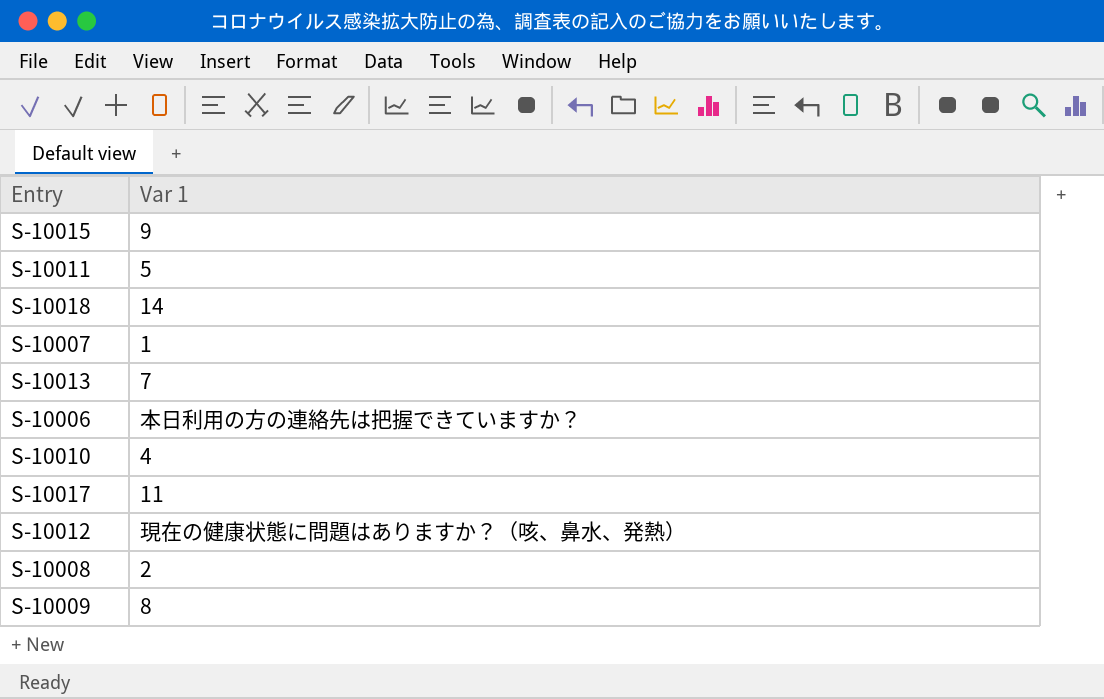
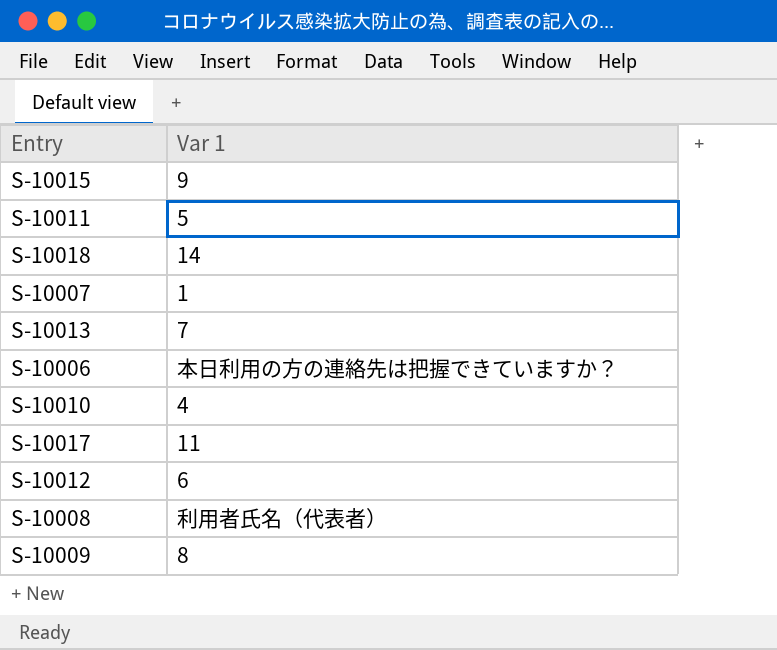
S-10012 | Var 1: 現在の健康状態に問題はありますか？（咳、鼻水、発熱） -> 6
S-10008 | Var 1: 2 -> 利用者氏名（代表者）

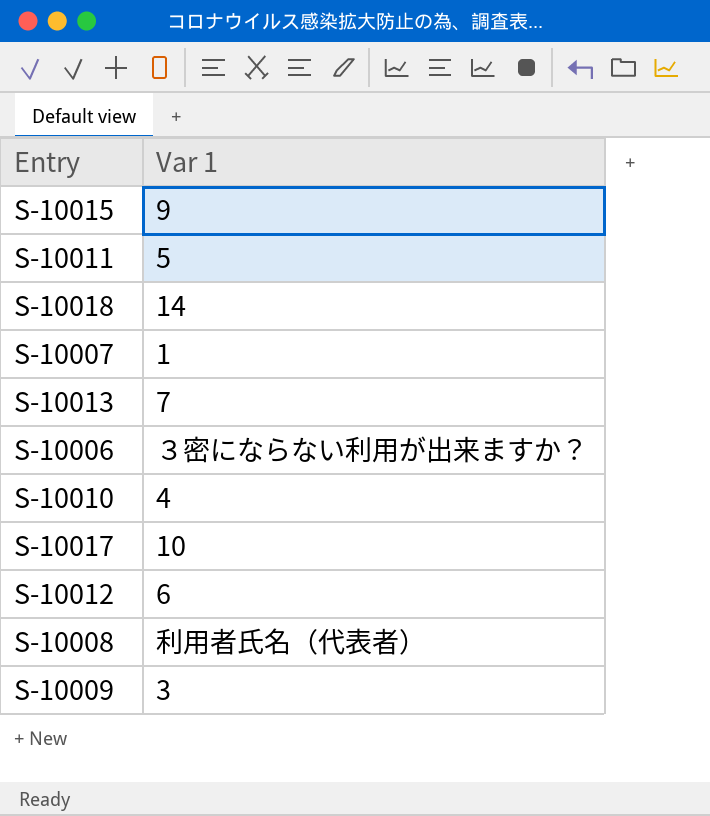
S-10006 | Var 1: 本日利用の方の連絡先は把握できていますか？ -> ３密にならない利用が出来ますか？
S-10017 | Var 1: 11 -> 10
S-10009 | Var 1: 8 -> 3

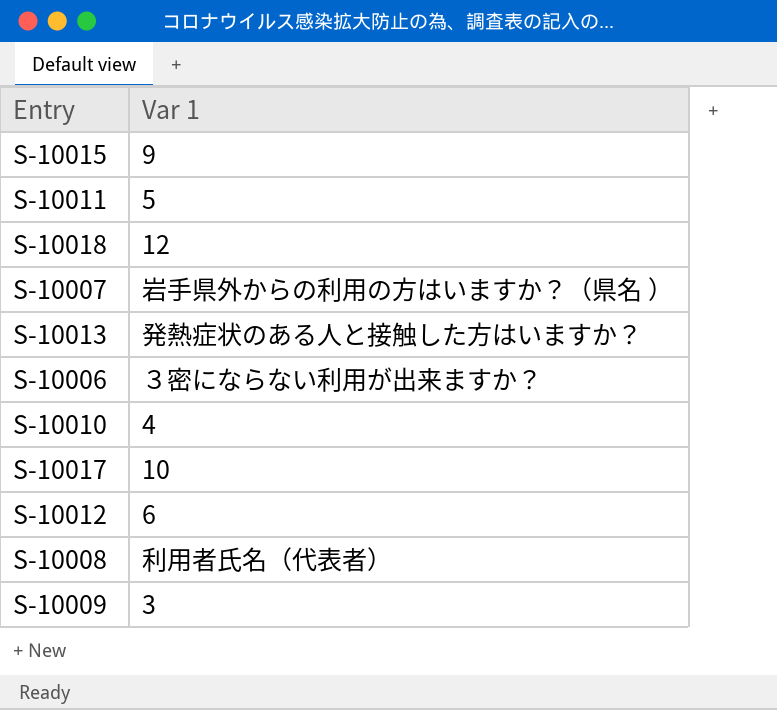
S-10018 | Var 1: 14 -> 12
S-10007 | Var 1: 1 -> 岩手県外からの利用の方はいますか？（県名 ）
S-10013 | Var 1: 7 -> 発熱症状のある人と接触した方はいますか？

